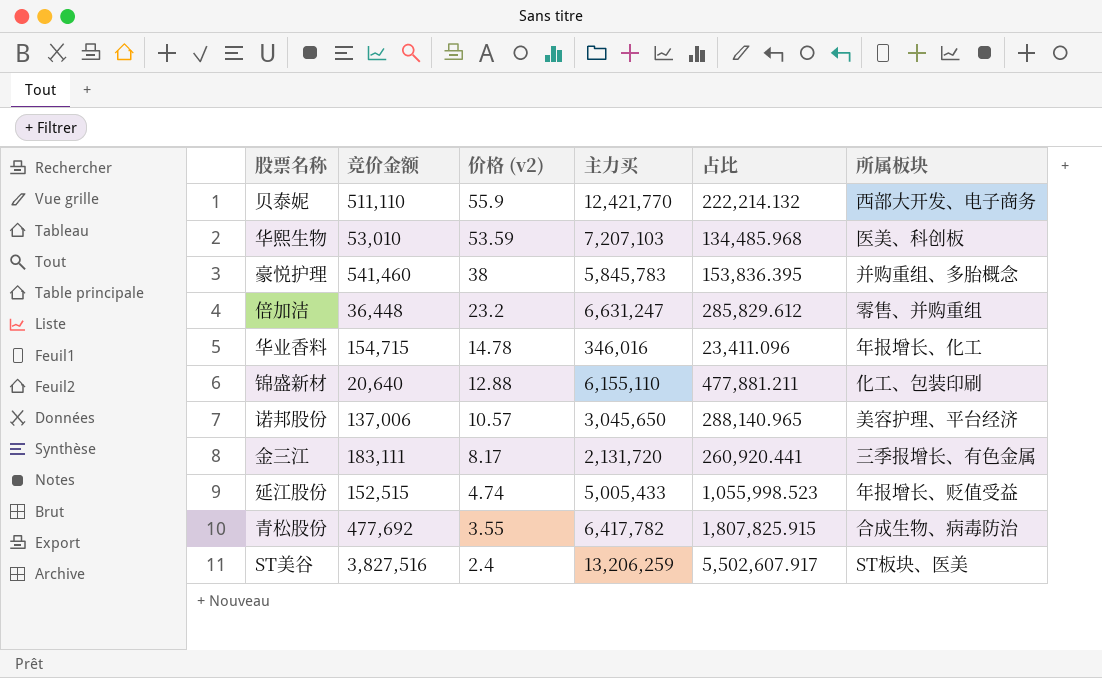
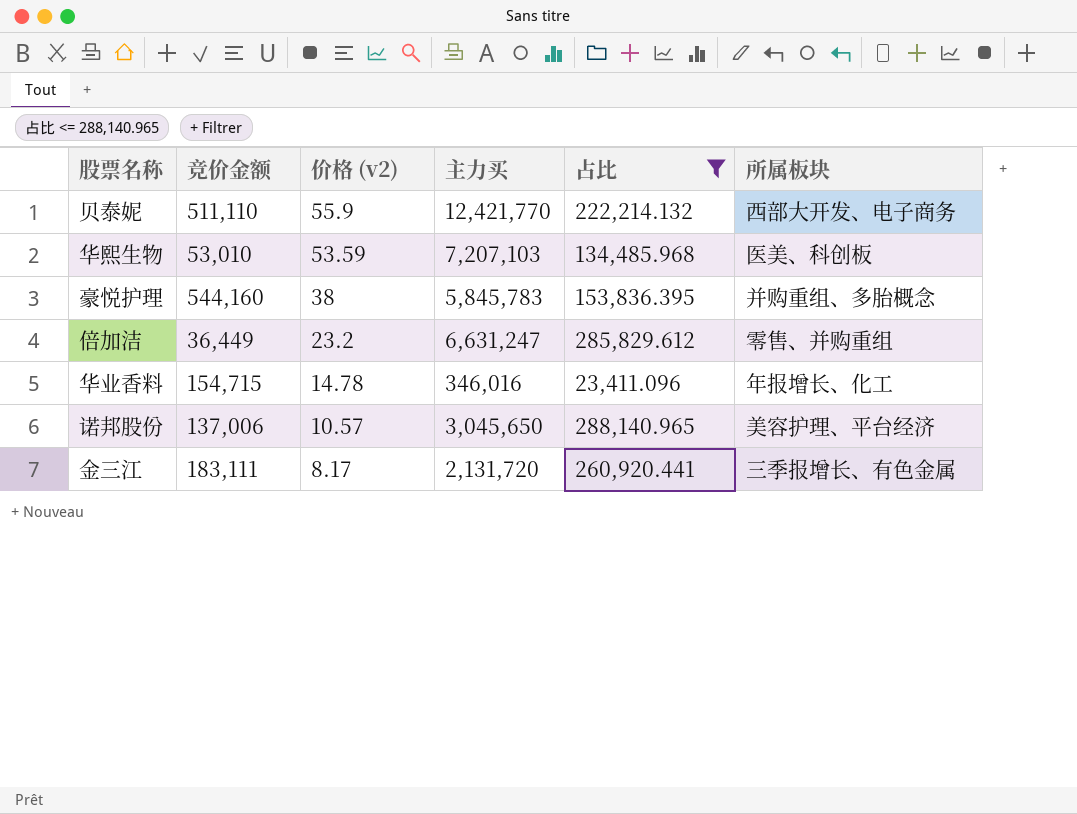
filter: none -> 占比 <= 288,140.965
豪悦护理 | 竞价金额: 541,460 -> 544,160
倍加洁 | 竞价金额: 36,448 -> 36,449

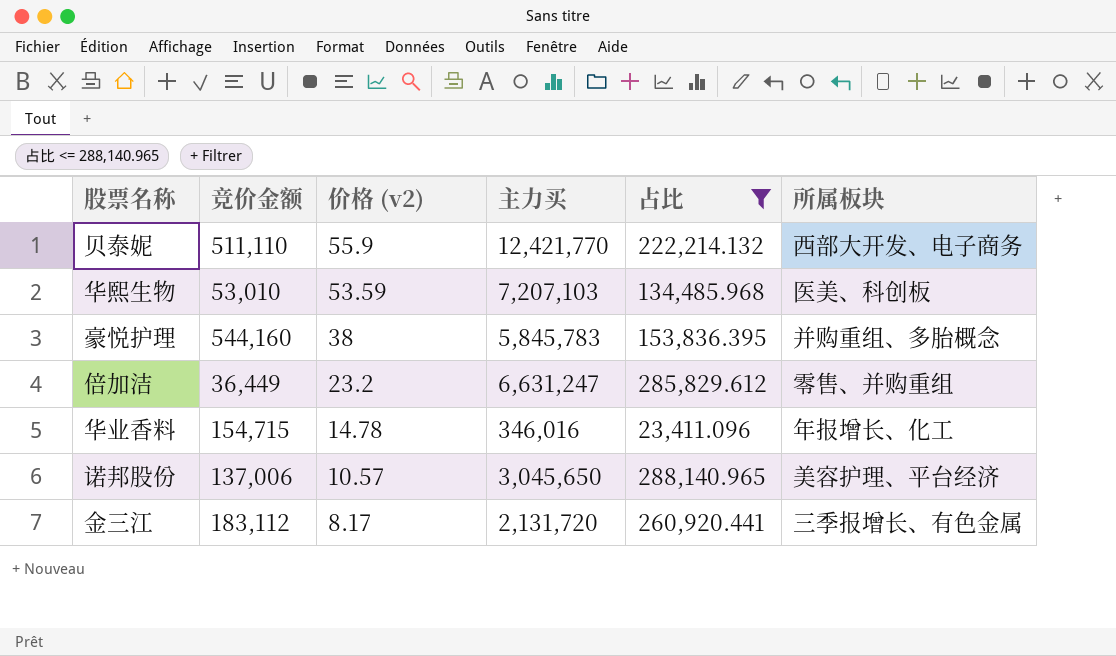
金三江 | 竞价金额: 183,111 -> 183,112

